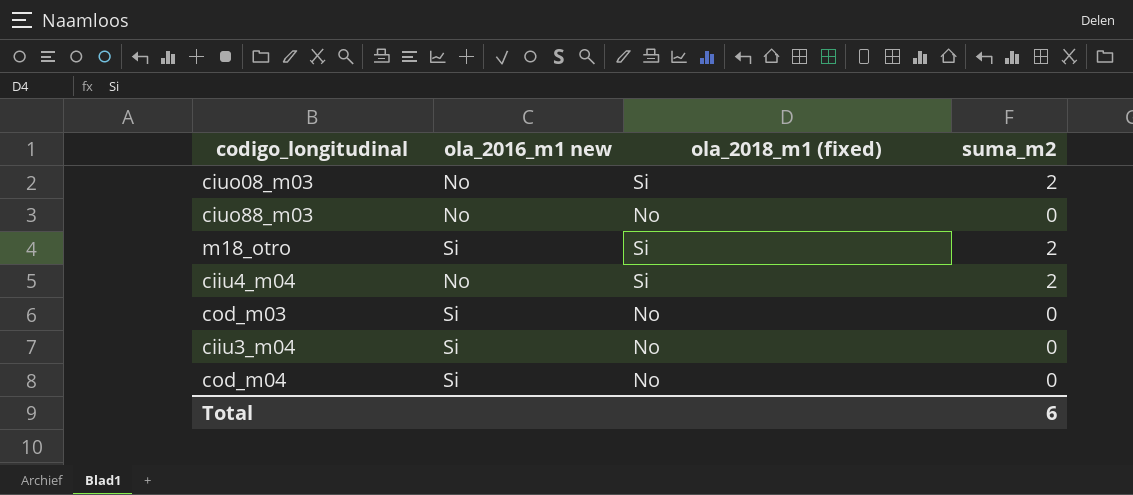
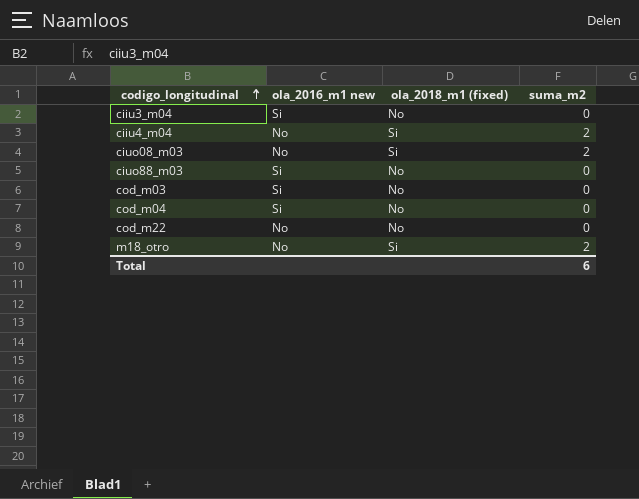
row order: none -> codigo_longitudinal ascending
ciuo88_m03 | ola_2016_m1 new: No -> Si
row cod_m22: none -> No | No | 0
m18_otro | ola_2016_m1 new: Si -> No

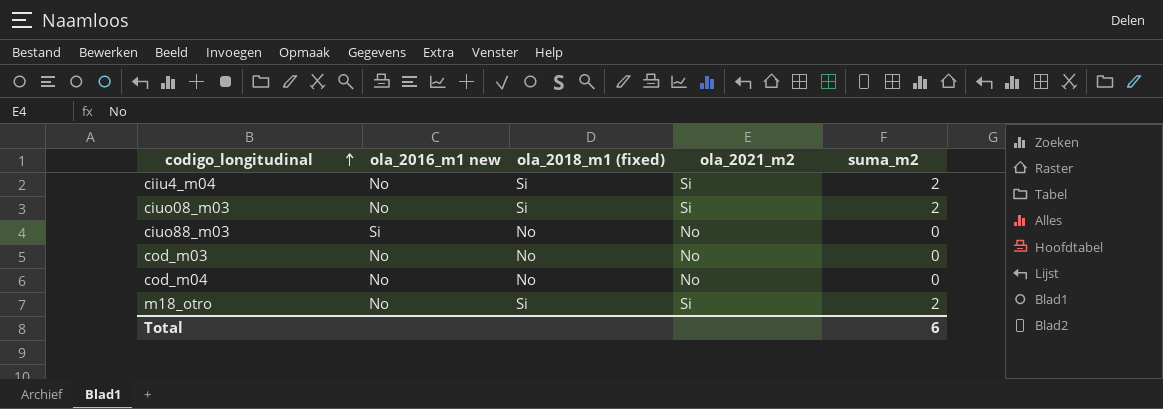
column ola_2021_m2 | position: none -> 4
row ciiu3_m04: Si | No | 0 -> none
row cod_m22: No | No | 0 -> none
cod_m03 | ola_2016_m1 new: Si -> No
cod_m04 | ola_2016_m1 new: Si -> No

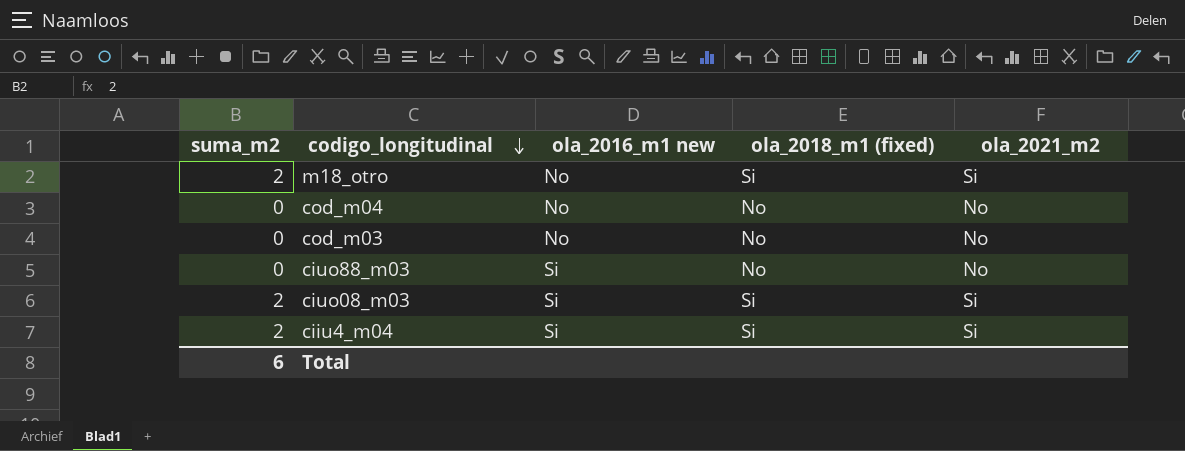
row order: codigo_longitudinal ascending -> codigo_longitudinal descending
column suma_m2 | position: 5 -> 1
ciuo08_m03 | ola_2016_m1 new: No -> Si
ciiu4_m04 | ola_2016_m1 new: No -> Si

